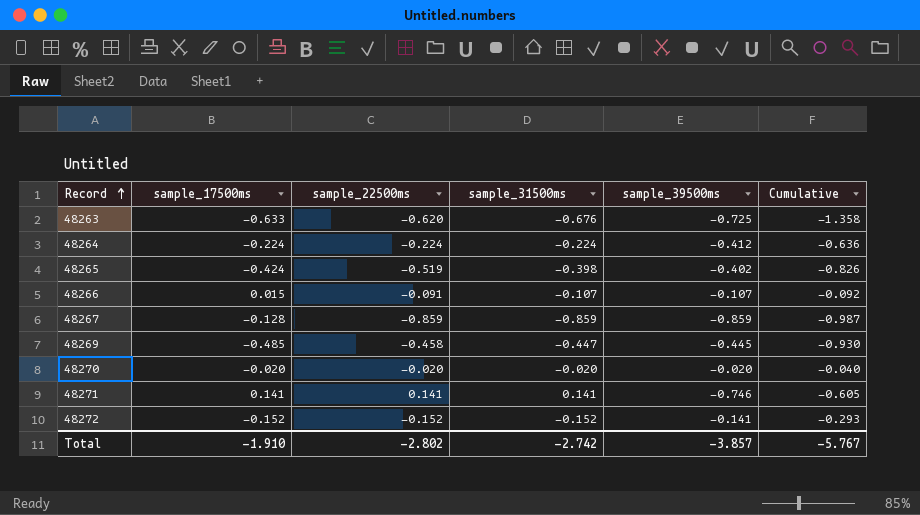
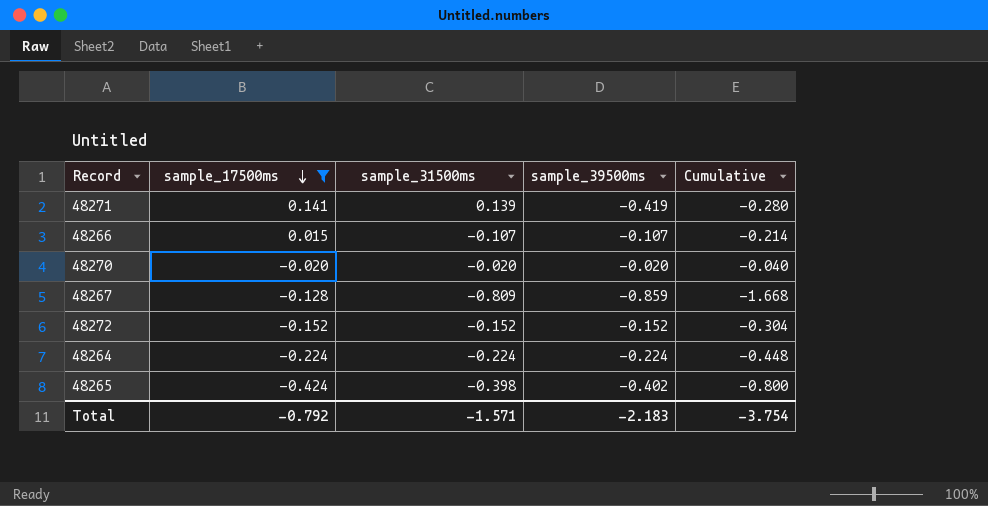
filter: none -> sample_17500ms >= -0.424
row order: Record ascending -> sample_17500ms descending
column sample_22500ms | position: 3 -> none
column Cumulative | formula: [sample_17500ms] + [sample_39500ms] -> [sample_31500ms] + [sample_39500ms]
48271 | sample_31500ms: 0.141 -> 0.139
48271 | sample_39500ms: -0.746 -> -0.419
48267 | sample_31500ms: -0.859 -> -0.809
48272 | sample_39500ms: -0.141 -> -0.152
48264 | sample_39500ms: -0.412 -> -0.224
Total | sample_17500ms: -1.910 -> -0.792
Total | sample_31500ms: -2.742 -> -1.571
Total | sample_39500ms: -3.857 -> -2.183
Total | Cumulative: -5.767 -> -3.754

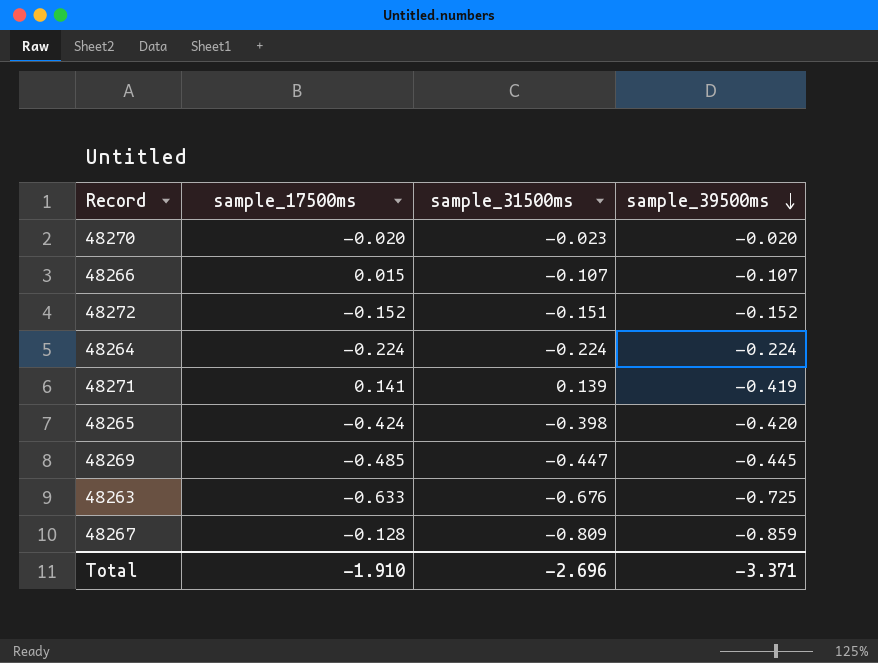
filter: sample_17500ms >= -0.424 -> none
row order: sample_17500ms descending -> sample_39500ms descending
column Cumulative | formula: [sample_31500ms] + [sample_39500ms] -> none
48270 | sample_31500ms: -0.020 -> -0.023
48272 | sample_31500ms: -0.152 -> -0.151
48265 | sample_39500ms: -0.402 -> -0.420
Total | sample_17500ms: -0.792 -> -1.910
Total | sample_31500ms: -1.571 -> -2.696
Total | sample_39500ms: -2.183 -> -3.371

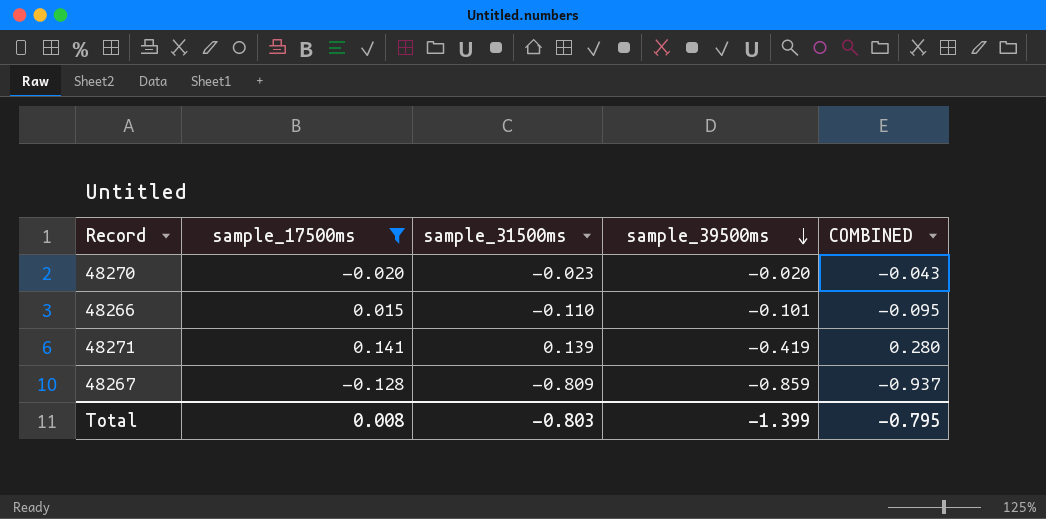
filter: none -> sample_17500ms >= -0.128
column COMBINED | formula: none -> [sample_17500ms] + [sample_31500ms]
48266 | sample_31500ms: -0.107 -> -0.110
48266 | sample_39500ms: -0.107 -> -0.101
Total | sample_17500ms: -1.910 -> 0.008
Total | sample_31500ms: -2.696 -> -0.803
Total | sample_39500ms: -3.371 -> -1.399

